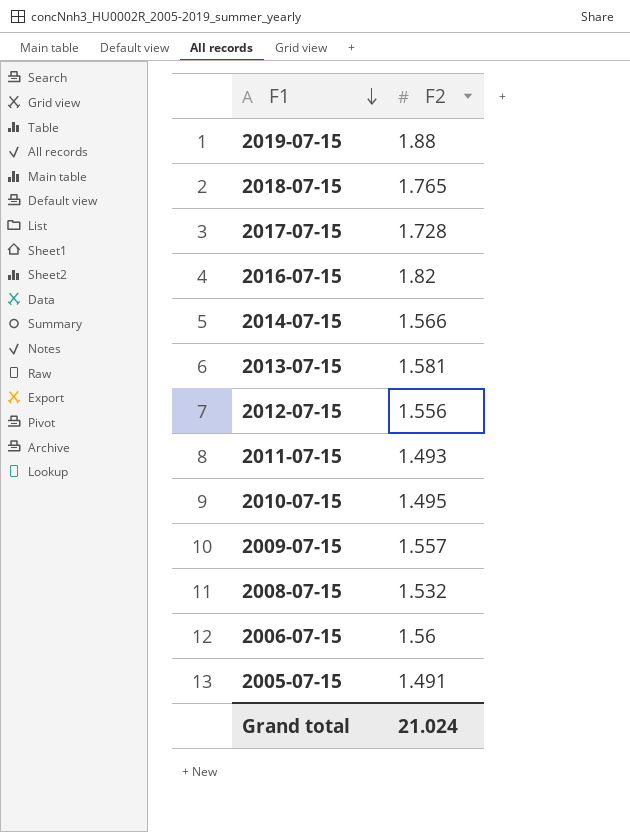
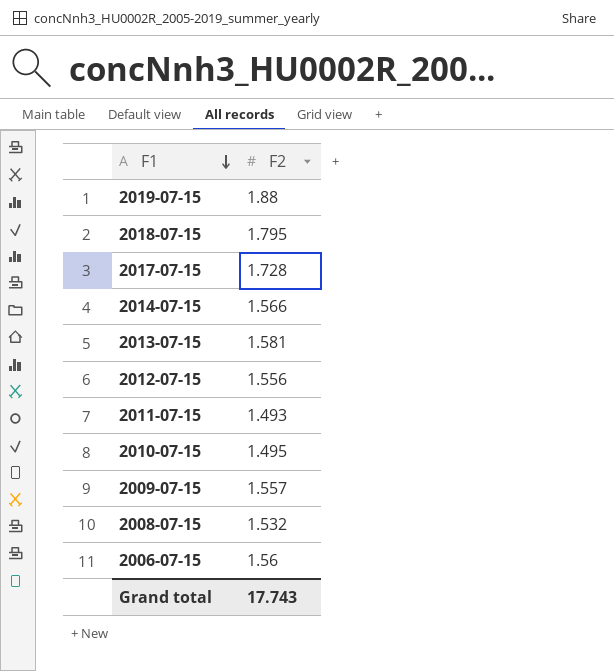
row 2016-07-15: 1.82 -> none
row 2005-07-15: 1.491 -> none
2018-07-15 | F2: 1.765 -> 1.795
Grand total | F2: 21.024 -> 17.743

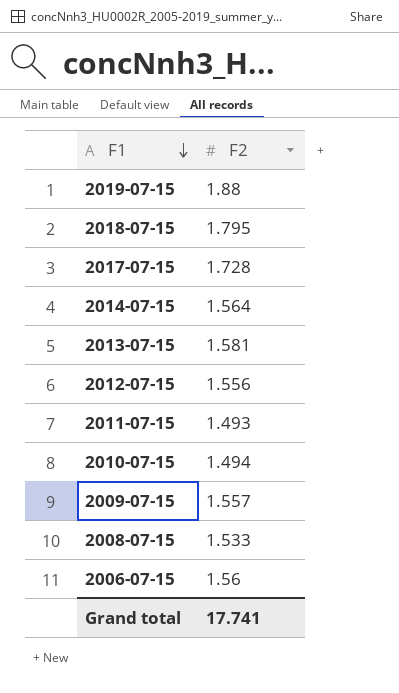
2014-07-15 | F2: 1.566 -> 1.564
2010-07-15 | F2: 1.495 -> 1.494
2008-07-15 | F2: 1.532 -> 1.533
Grand total | F2: 17.743 -> 17.741

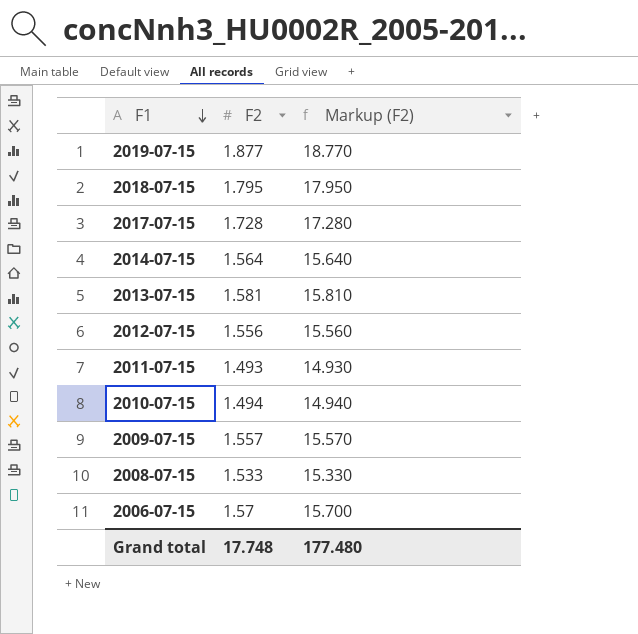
column Markup (F2) | formula: none -> [F2] * 10
2019-07-15 | F2: 1.88 -> 1.877
2006-07-15 | F2: 1.56 -> 1.57
Grand total | F2: 17.741 -> 17.748

